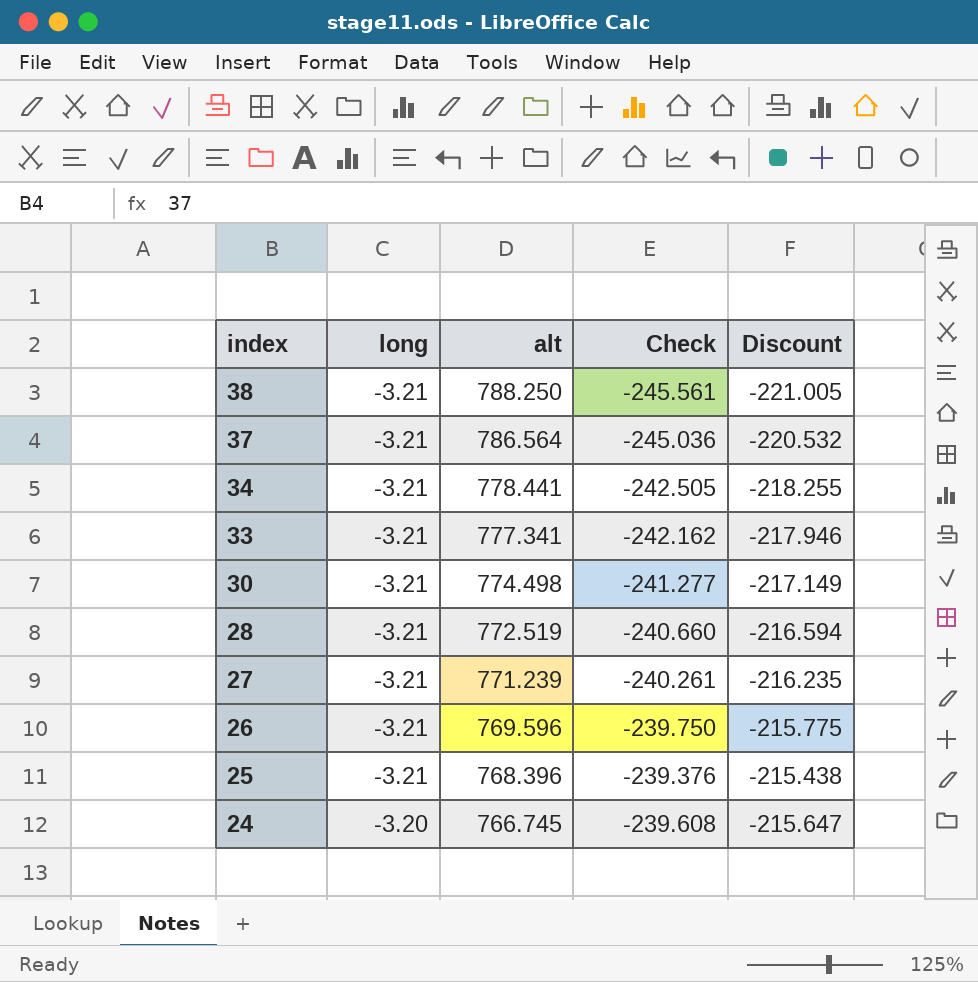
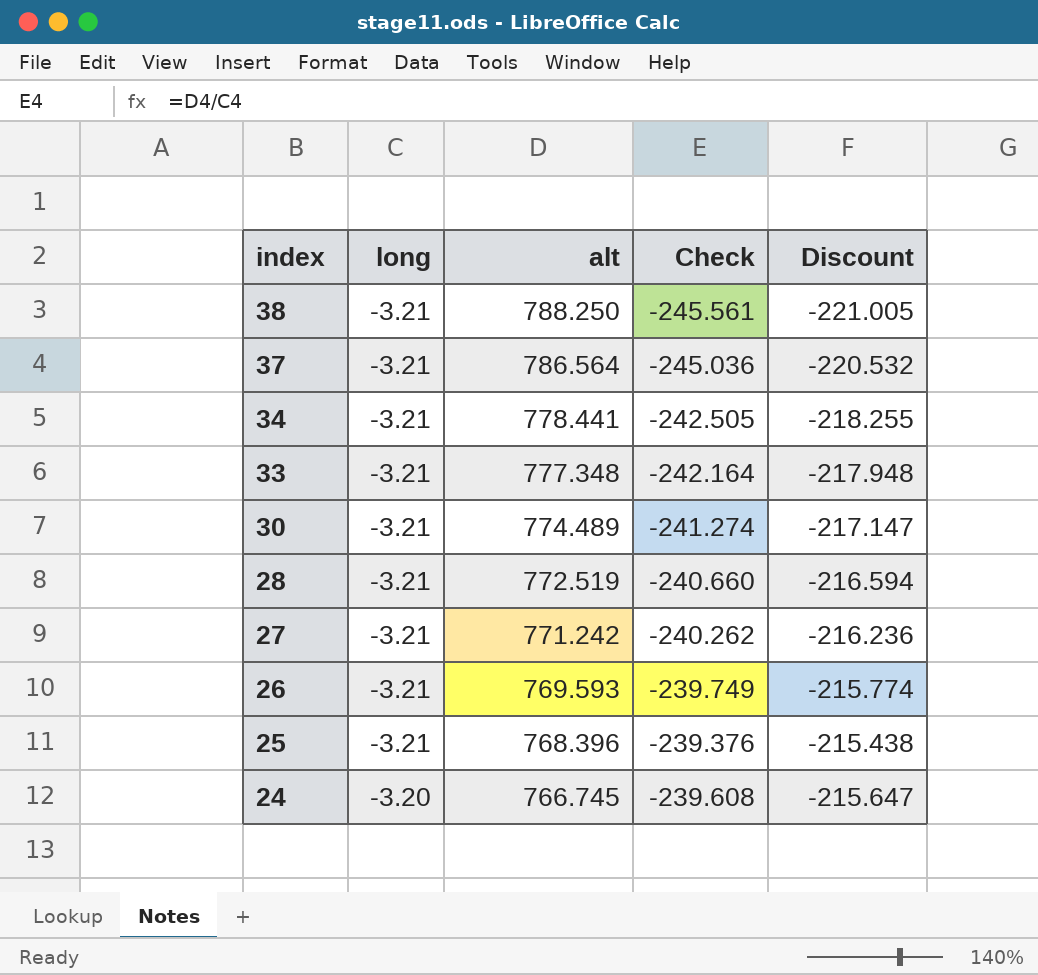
33 | alt: 777.341 -> 777.348
33 | Check: -242.162 -> -242.164
33 | Discount: -217.946 -> -217.948
30 | alt: 774.498 -> 774.489
30 | Check: -241.277 -> -241.274
30 | Discount: -217.149 -> -217.147
27 | alt: 771.239 -> 771.242
27 | Check: -240.261 -> -240.262
27 | Discount: -216.235 -> -216.236
26 | alt: 769.596 -> 769.593
26 | Check: -239.750 -> -239.749
26 | Discount: -215.775 -> -215.774

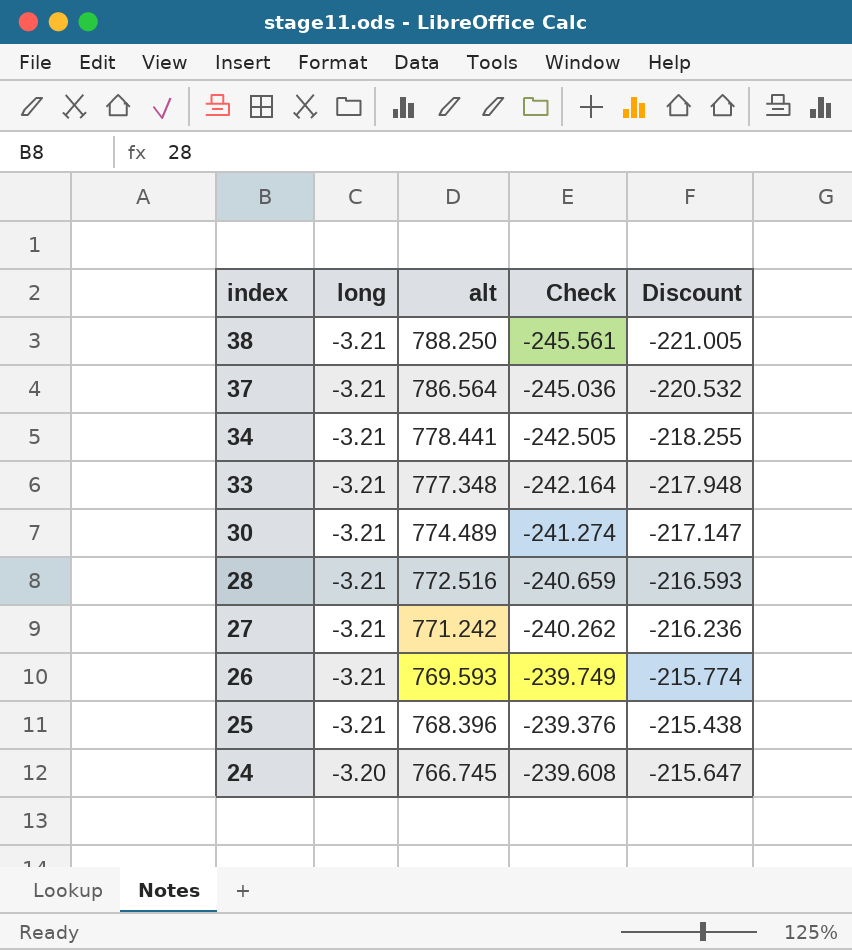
28 | alt: 772.519 -> 772.516
28 | Check: -240.660 -> -240.659
28 | Discount: -216.594 -> -216.593

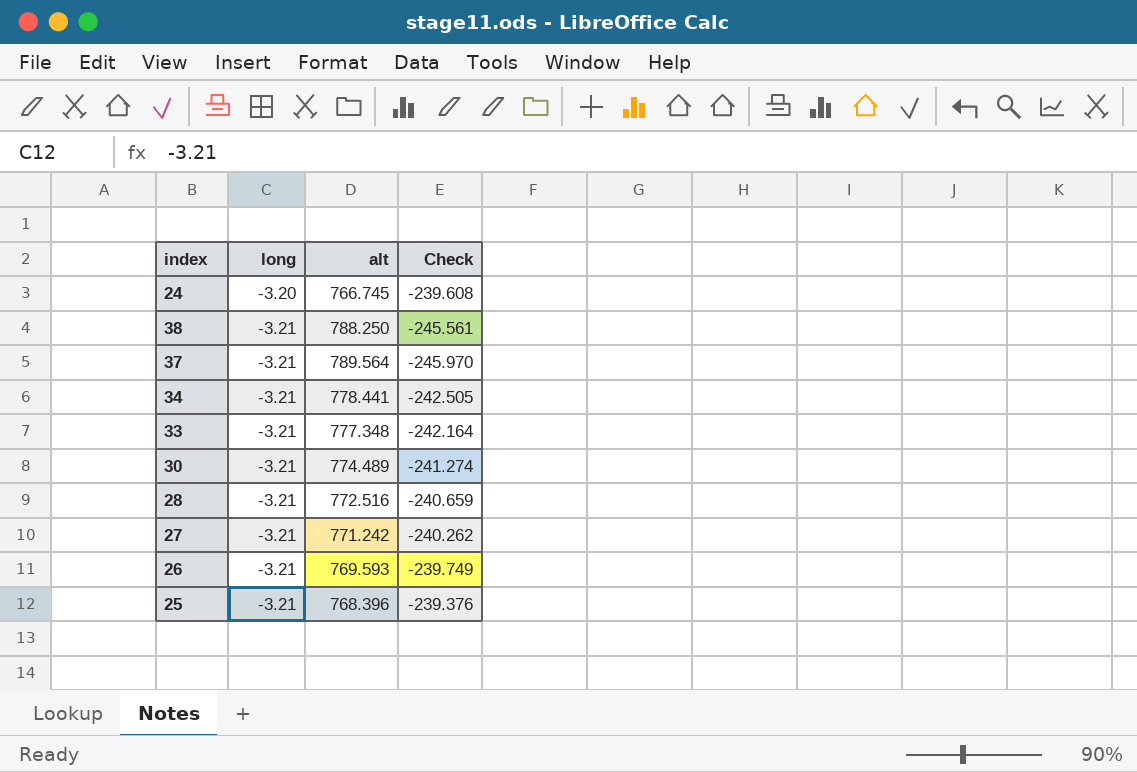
row order: index descending -> long descending
column Discount | formula: [Check] * 0.9 -> none
37 | alt: 786.564 -> 789.564
37 | Check: -245.036 -> -245.970

